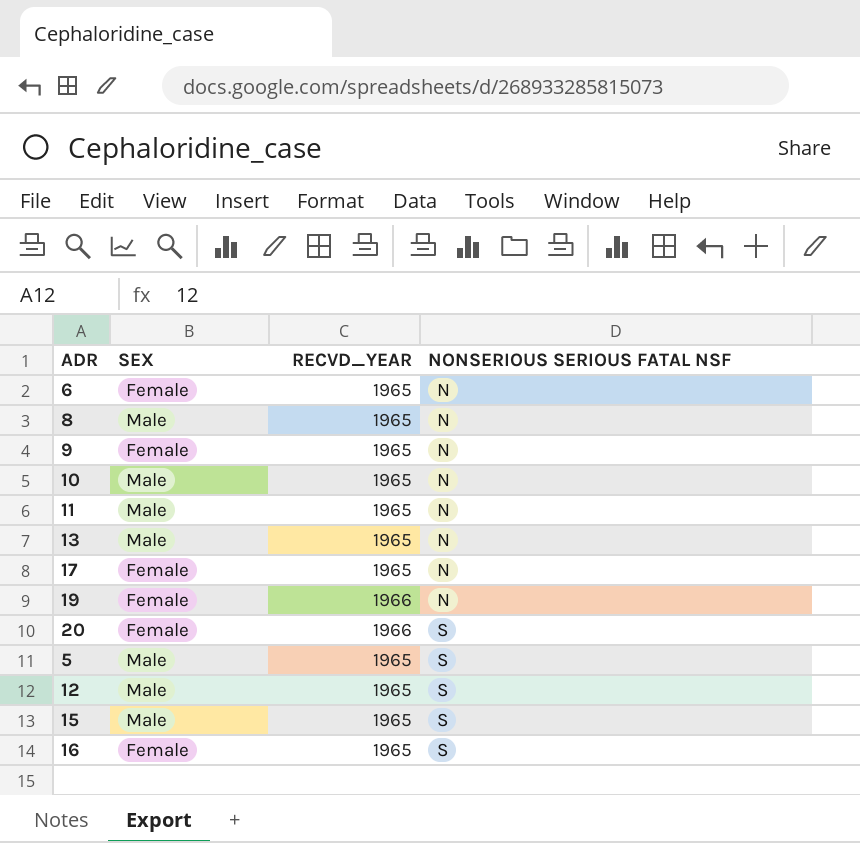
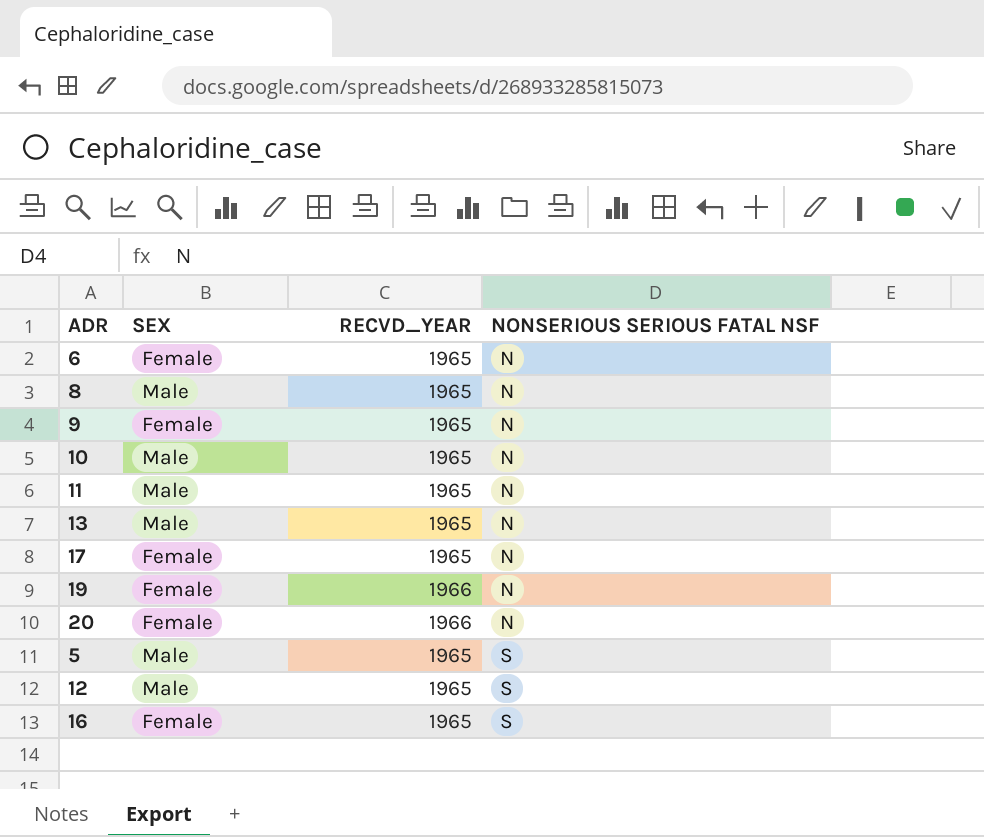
row 15: Male | 1965 | S -> none
20 | NONSERIOUS SERIOUS FATAL NSF: S -> N

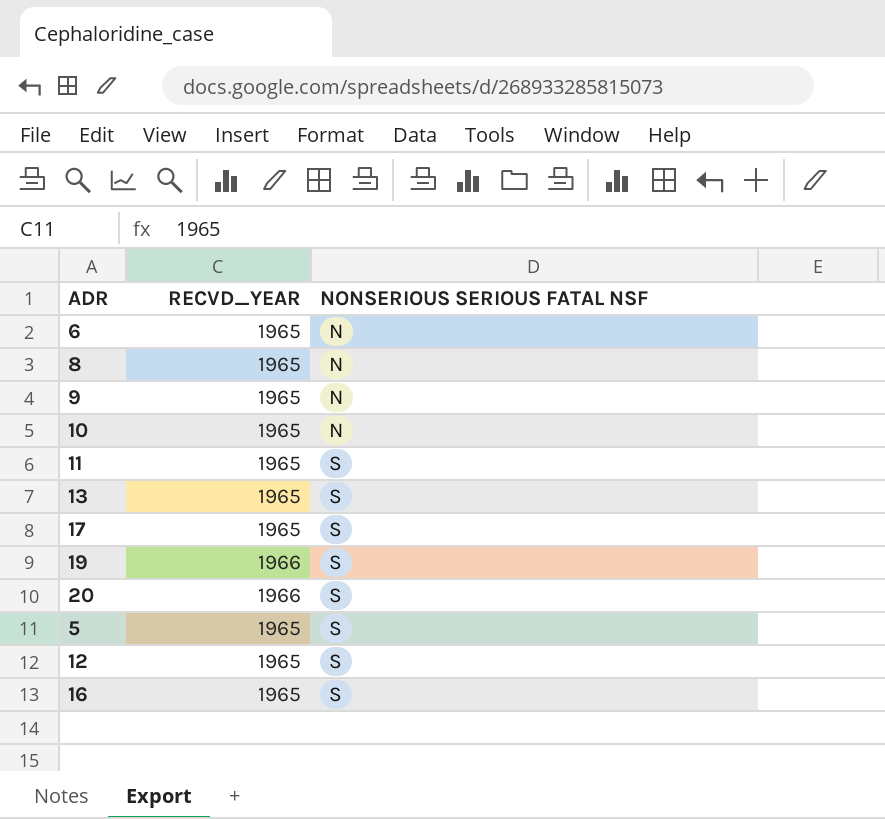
column SEX | position: 2 -> none
11 | NONSERIOUS SERIOUS FATAL NSF: N -> S
13 | NONSERIOUS SERIOUS FATAL NSF: N -> S
17 | NONSERIOUS SERIOUS FATAL NSF: N -> S
19 | NONSERIOUS SERIOUS FATAL NSF: N -> S
20 | NONSERIOUS SERIOUS FATAL NSF: N -> S

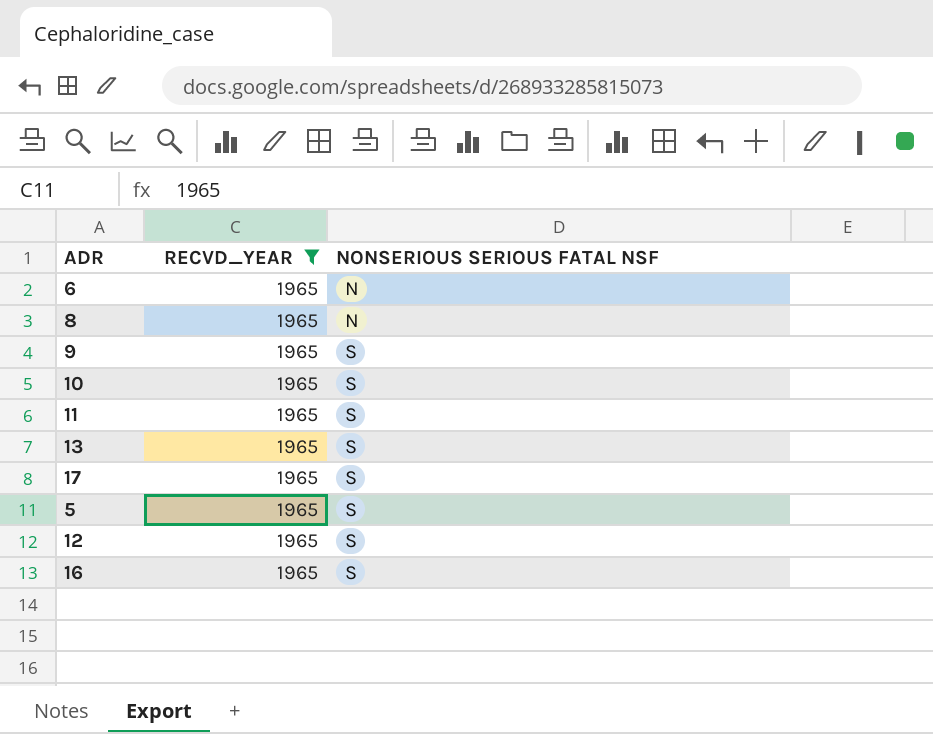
filter: none -> RECVD_YEAR = 1965
9 | NONSERIOUS SERIOUS FATAL NSF: N -> S
10 | NONSERIOUS SERIOUS FATAL NSF: N -> S

